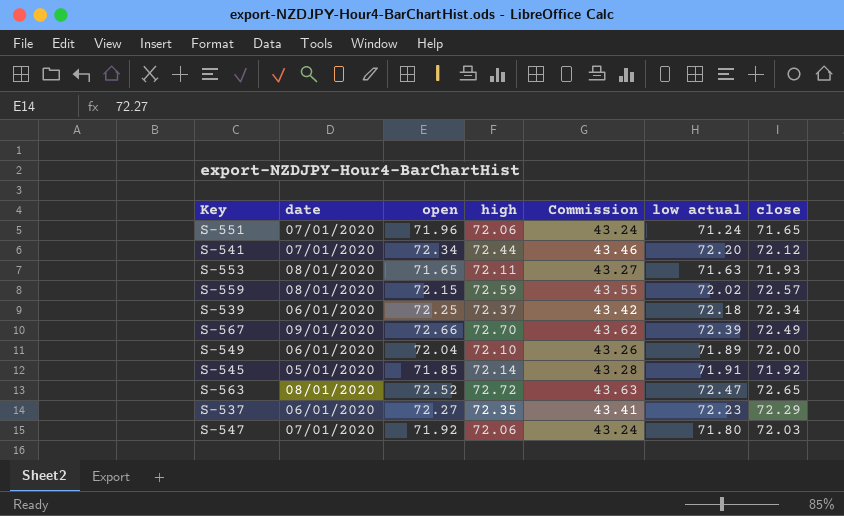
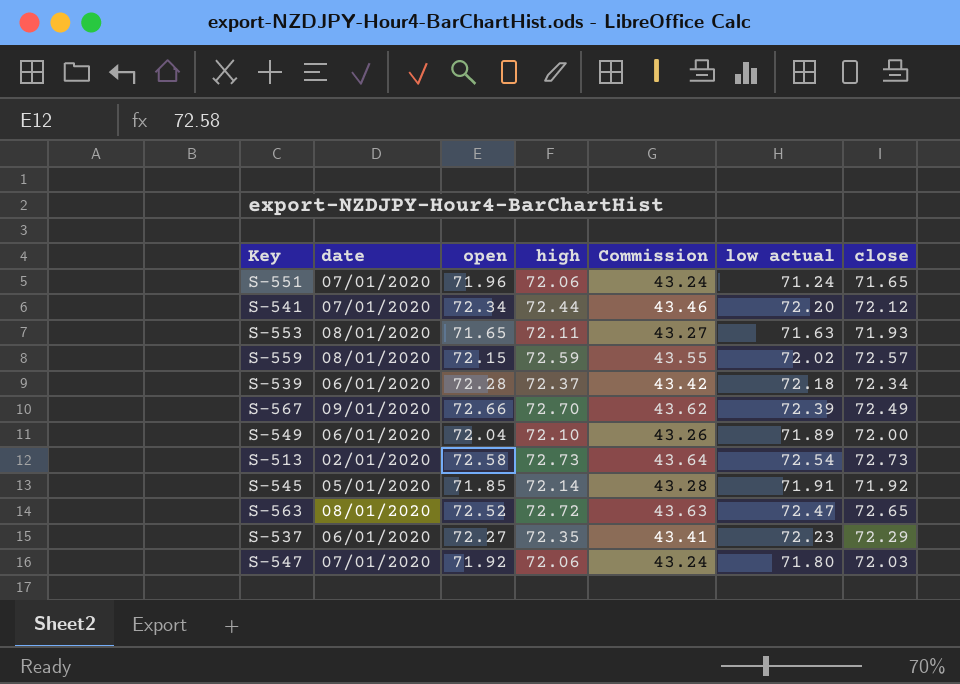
S-539 | open: 72.25 -> 72.28
row S-513: none -> 02/01/2020 | 72.58 | 72.73 | 43.64 | 72.54 | 72.73

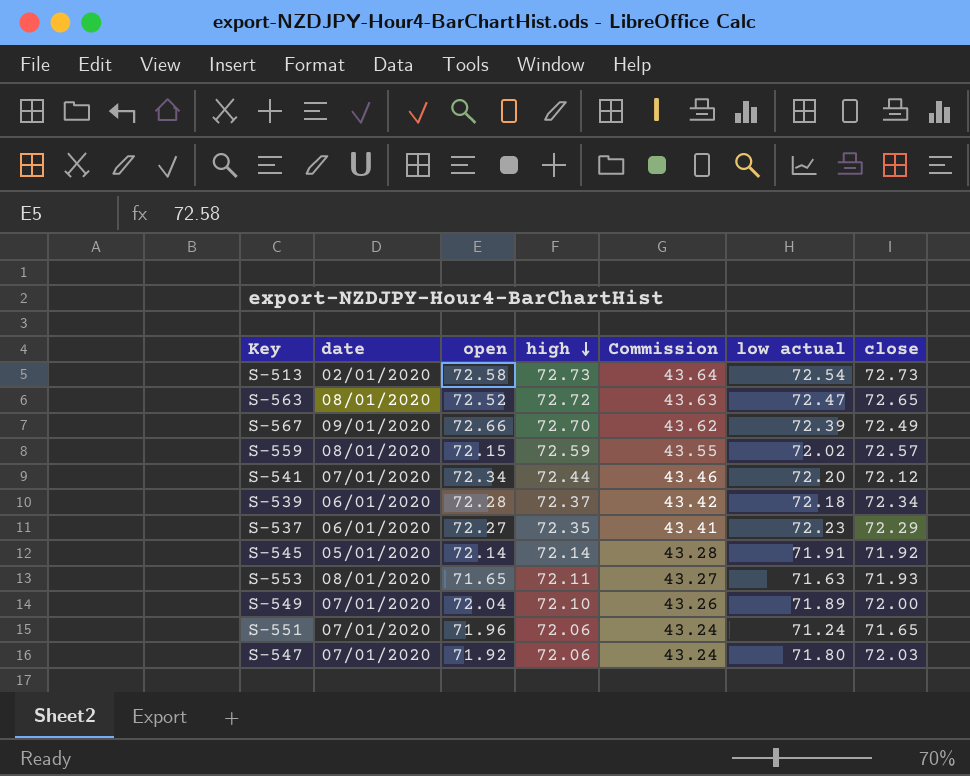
row order: none -> high descending
S-545 | open: 71.85 -> 72.14
S-549 | date: 06/01/2020 -> 07/01/2020

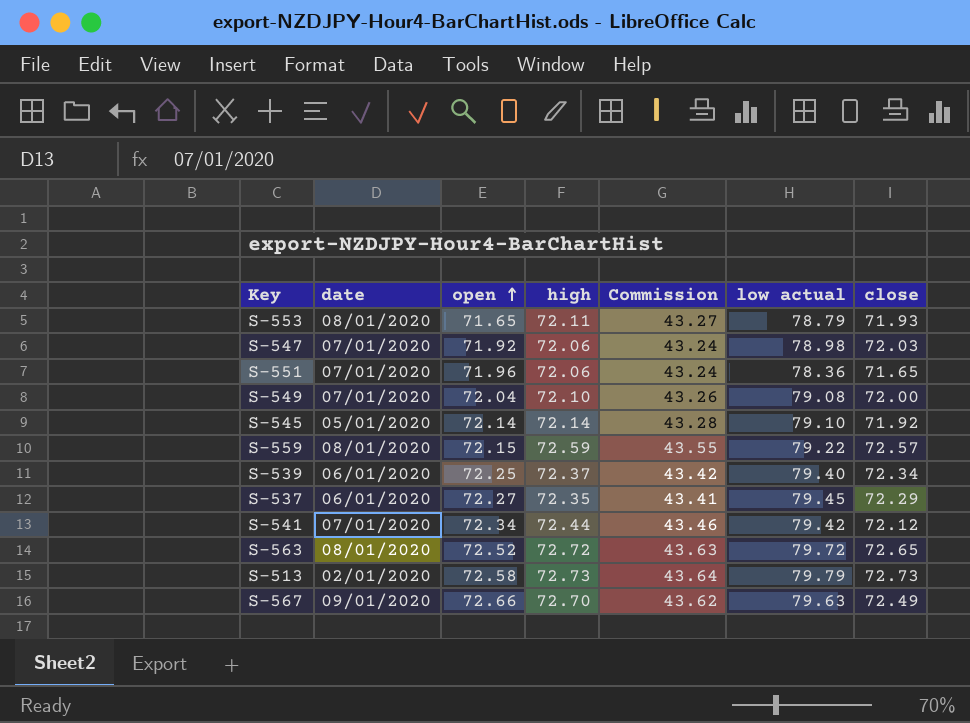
row order: high descending -> open ascending
S-553 | low actual: 71.63 -> 78.79
S-547 | low actual: 71.80 -> 78.98
S-551 | low actual: 71.24 -> 78.36
S-549 | low actual: 71.89 -> 79.08
S-545 | low actual: 71.91 -> 79.10
S-559 | low actual: 72.02 -> 79.22
S-539 | open: 72.28 -> 72.25
S-539 | low actual: 72.18 -> 79.40
S-537 | low actual: 72.23 -> 79.45
S-541 | low actual: 72.20 -> 79.42
S-563 | low actual: 72.47 -> 79.72
S-513 | low actual: 72.54 -> 79.79
S-567 | low actual: 72.39 -> 79.63

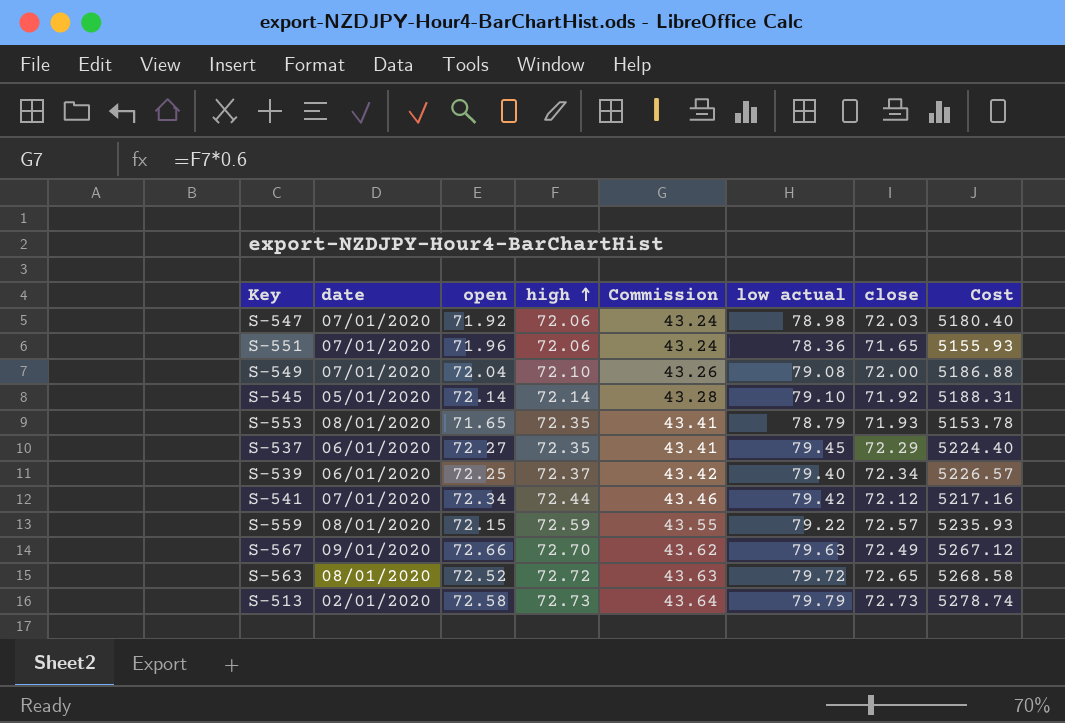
row order: open ascending -> high ascending
column Cost | formula: none -> [open] * [close]
S-553 | high: 72.11 -> 72.35
S-553 | Commission: 43.27 -> 43.41

